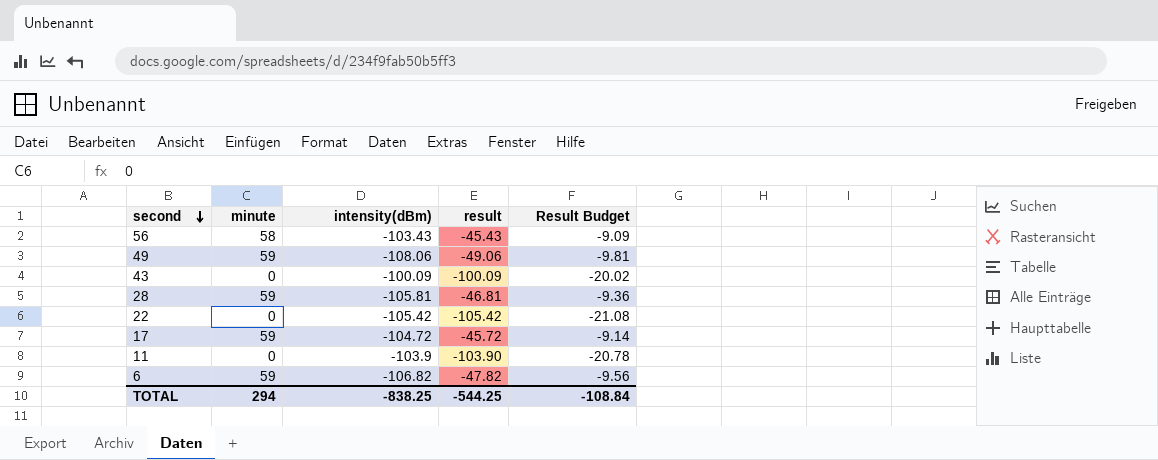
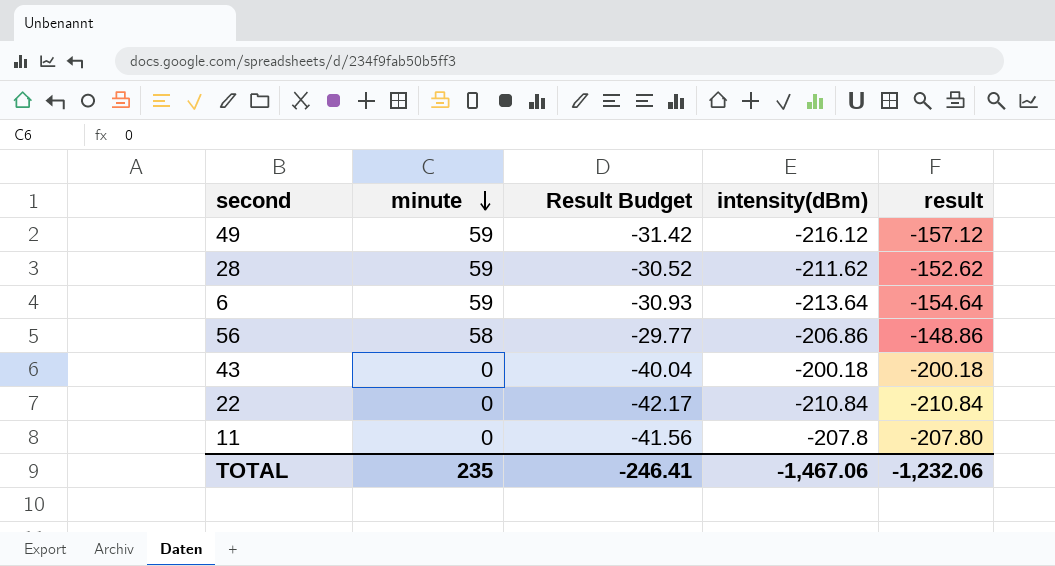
row order: second descending -> minute descending
column Result Budget | position: 5 -> 3
row 17: 59 | -104.72 | -45.72 | -9.14 -> none
49 | Result Budget: -9.81 -> -31.42
49 | intensity(dBm): -108.06 -> -216.12
49 | result: -49.06 -> -157.12
28 | Result Budget: -9.36 -> -30.52
28 | intensity(dBm): -105.81 -> -211.62
28 | result: -46.81 -> -152.62
6 | Result Budget: -9.56 -> -30.93
6 | intensity(dBm): -106.82 -> -213.64
6 | result: -47.82 -> -154.64
56 | Result Budget: -9.09 -> -29.77
56 | intensity(dBm): -103.43 -> -206.86
56 | result: -45.43 -> -148.86
43 | Result Budget: -20.02 -> -40.04
43 | intensity(dBm): -100.09 -> -200.18
43 | result: -100.09 -> -200.18
22 | Result Budget: -21.08 -> -42.17
22 | intensity(dBm): -105.42 -> -210.84
22 | result: -105.42 -> -210.84
11 | Result Budget: -20.78 -> -41.56
11 | intensity(dBm): -103.9 -> -207.8
11 | result: -103.90 -> -207.80
TOTAL | minute: 294 -> 235
TOTAL | Result Budget: -108.84 -> -246.41
TOTAL | intensity(dBm): -838.25 -> -1,467.06
TOTAL | result: -544.25 -> -1,232.06

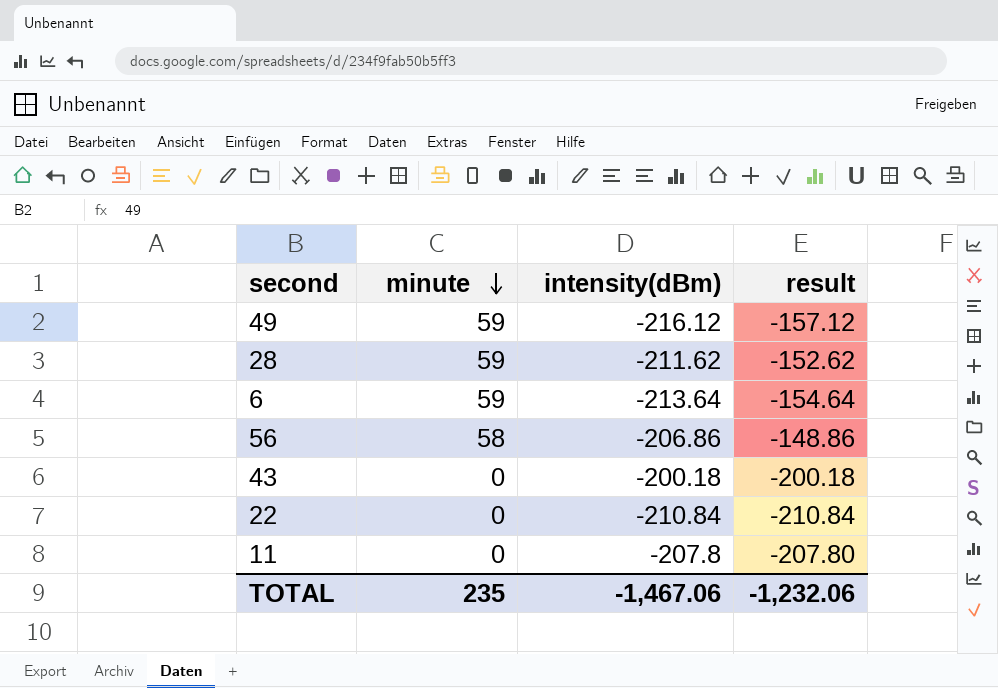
column Result Budget | formula: [result] * 0.2 -> none

